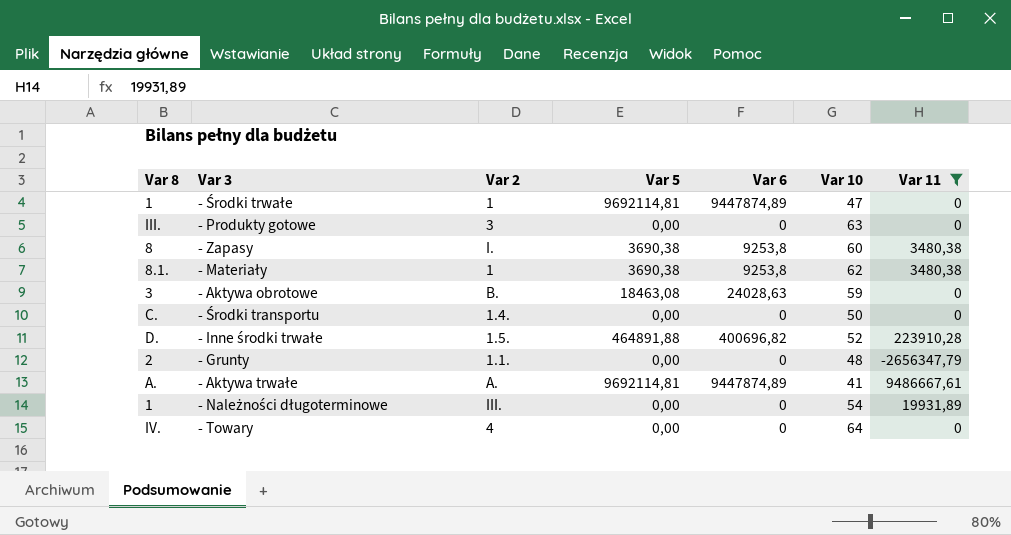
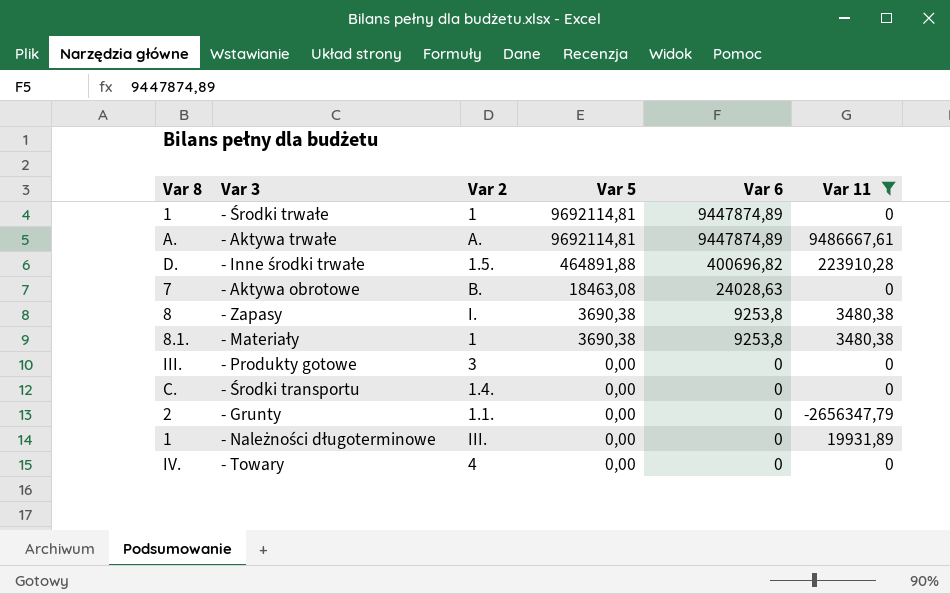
row order: none -> Var 5 descending
column Var 10 | position: 6 -> none
- Aktywa obrotowe | Var 8: 3 -> 7

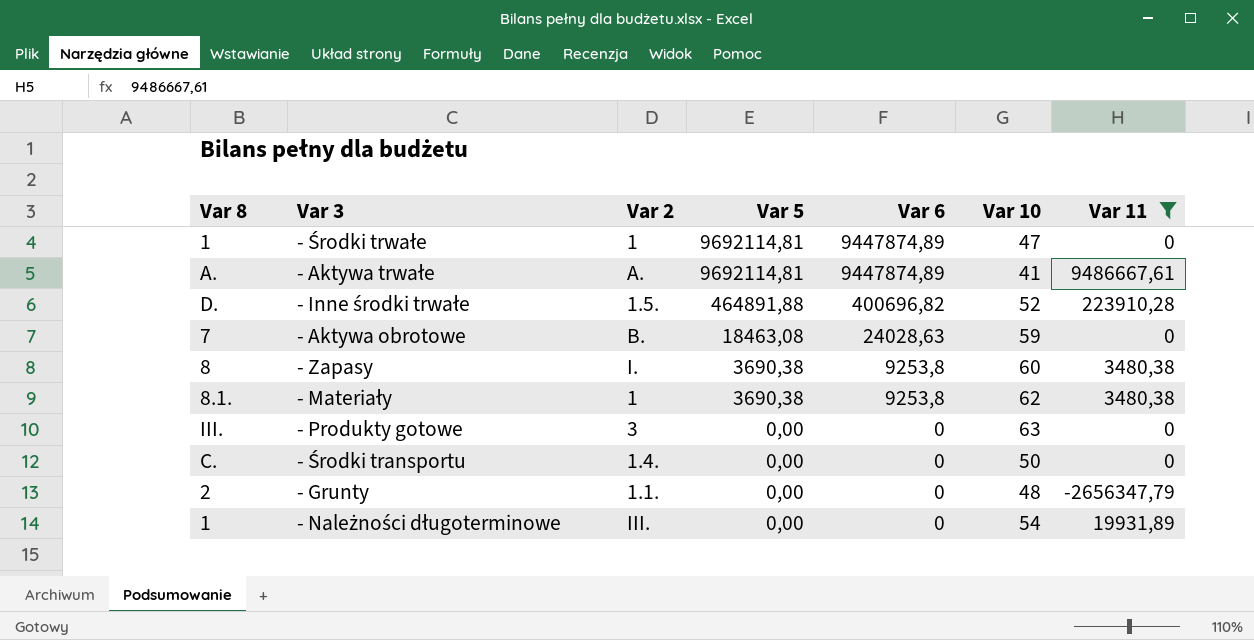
column Var 10 | position: none -> 6
row - Towary: IV. | 4 | 0,00 | 0 | 0 -> none

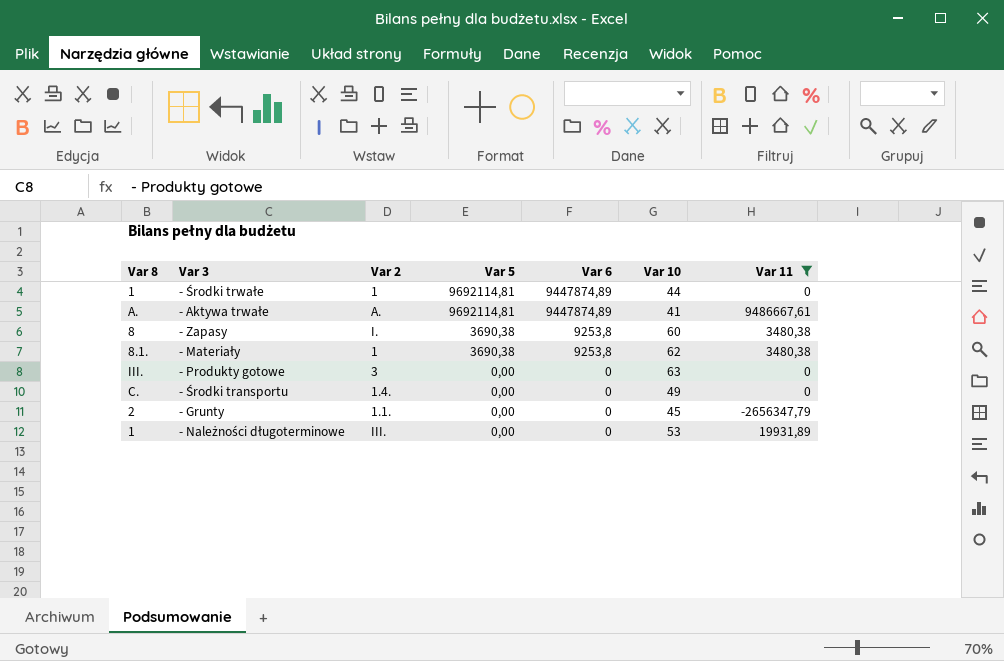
row - Inne środki trwałe: D. | 1.5. | 464891,88 | 400696,82 | 52 | 223910,28 -> none
row - Aktywa obrotowe: 7 | B. | 18463,08 | 24028,63 | 59 | 0 -> none
- Środki trwałe | Var 10: 47 -> 44
- Środki transportu | Var 10: 50 -> 49
- Grunty | Var 10: 48 -> 45
- Należności długoterminowe | Var 10: 54 -> 53

